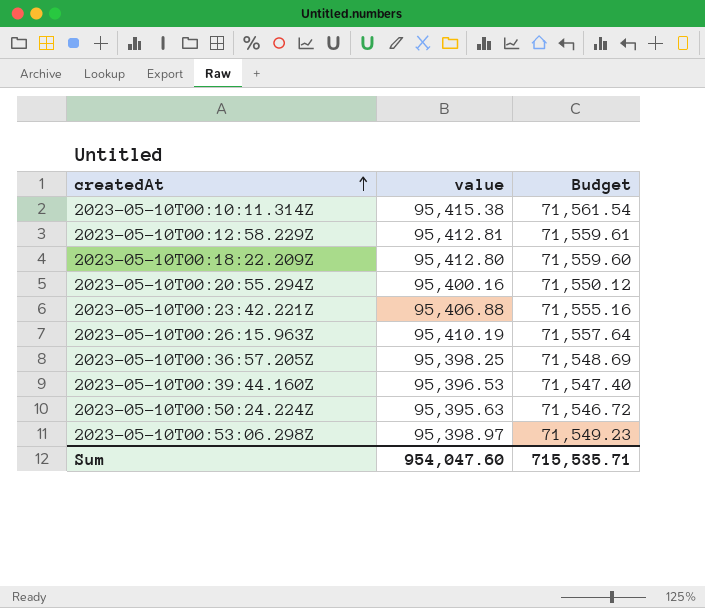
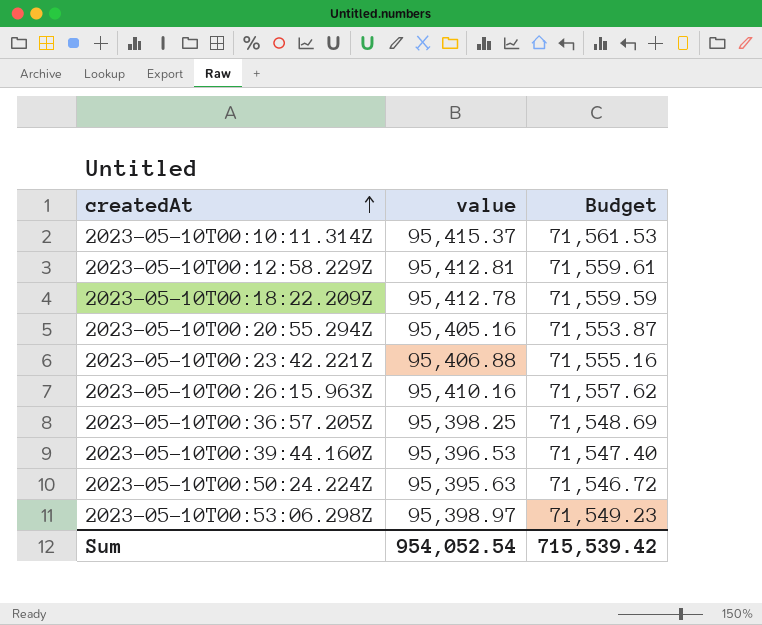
2023-05-10T00:10:11.314Z | value: 95,415.38 -> 95,415.37
2023-05-10T00:10:11.314Z | Budget: 71,561.54 -> 71,561.53
2023-05-10T00:18:22.209Z | value: 95,412.80 -> 95,412.78
2023-05-10T00:18:22.209Z | Budget: 71,559.60 -> 71,559.59
2023-05-10T00:20:55.294Z | value: 95,400.16 -> 95,405.16
2023-05-10T00:20:55.294Z | Budget: 71,550.12 -> 71,553.87
2023-05-10T00:26:15.963Z | value: 95,410.19 -> 95,410.16
2023-05-10T00:26:15.963Z | Budget: 71,557.64 -> 71,557.62
Sum | value: 954,047.60 -> 954,052.54
Sum | Budget: 715,535.71 -> 715,539.42

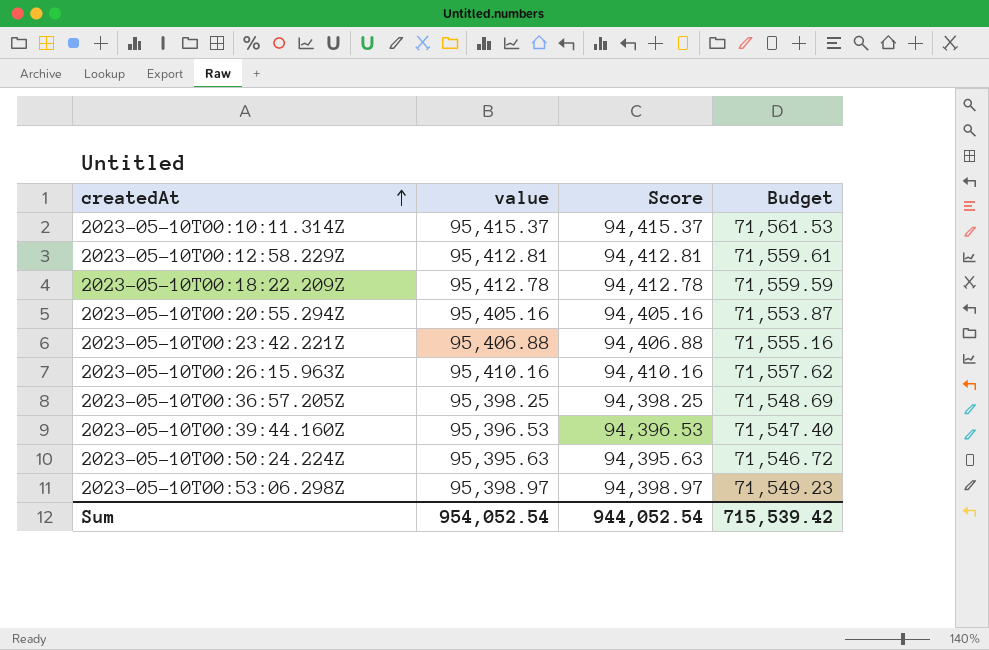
column Score | formula: none -> [value] - 1000

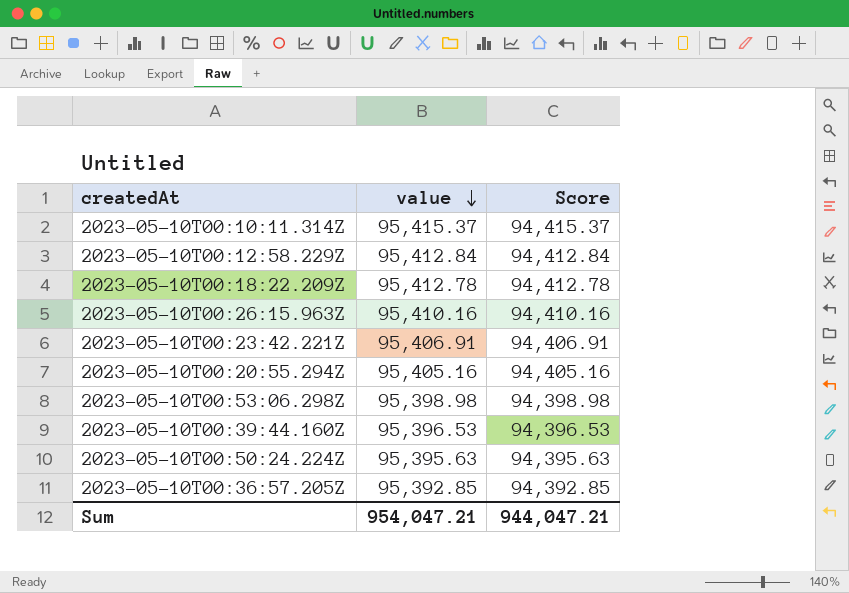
row order: createdAt ascending -> value descending
column Budget | formula: [value] * 0.75 -> none
2023-05-10T00:12:58.229Z | value: 95,412.81 -> 95,412.84
2023-05-10T00:12:58.229Z | Score: 94,412.81 -> 94,412.84
2023-05-10T00:23:42.221Z | value: 95,406.88 -> 95,406.91
2023-05-10T00:23:42.221Z | Score: 94,406.88 -> 94,406.91
2023-05-10T00:53:06.298Z | value: 95,398.97 -> 95,398.98
2023-05-10T00:53:06.298Z | Score: 94,398.97 -> 94,398.98
2023-05-10T00:36:57.205Z | value: 95,398.25 -> 95,392.85
2023-05-10T00:36:57.205Z | Score: 94,398.25 -> 94,392.85
Sum | value: 954,052.54 -> 954,047.21
Sum | Score: 944,052.54 -> 944,047.21

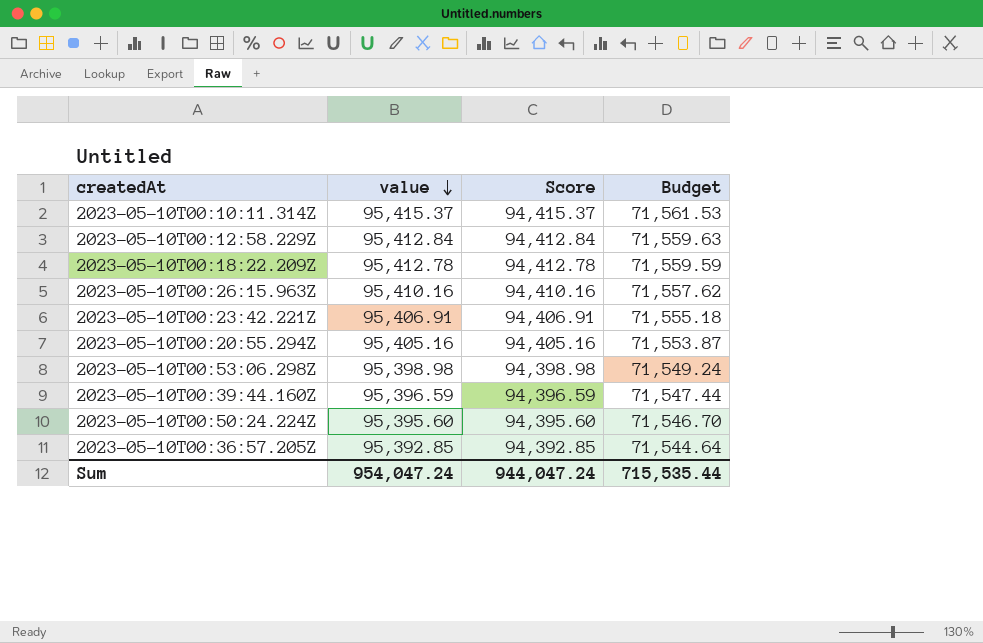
column Budget | formula: none -> [value] * 0.75
2023-05-10T00:39:44.160Z | value: 95,396.53 -> 95,396.59
2023-05-10T00:39:44.160Z | Score: 94,396.53 -> 94,396.59
2023-05-10T00:50:24.224Z | value: 95,395.63 -> 95,395.60
2023-05-10T00:50:24.224Z | Score: 94,395.63 -> 94,395.60
Sum | value: 954,047.21 -> 954,047.24
Sum | Score: 944,047.21 -> 944,047.24

